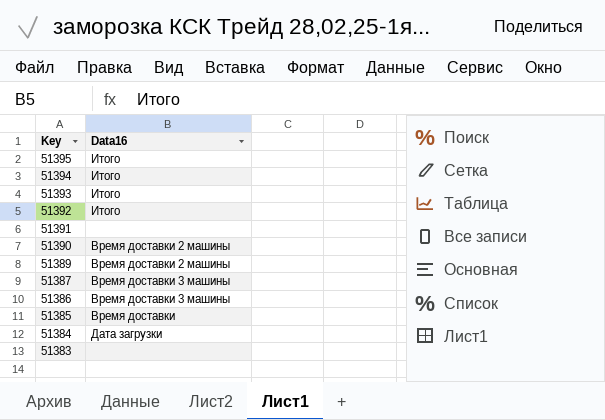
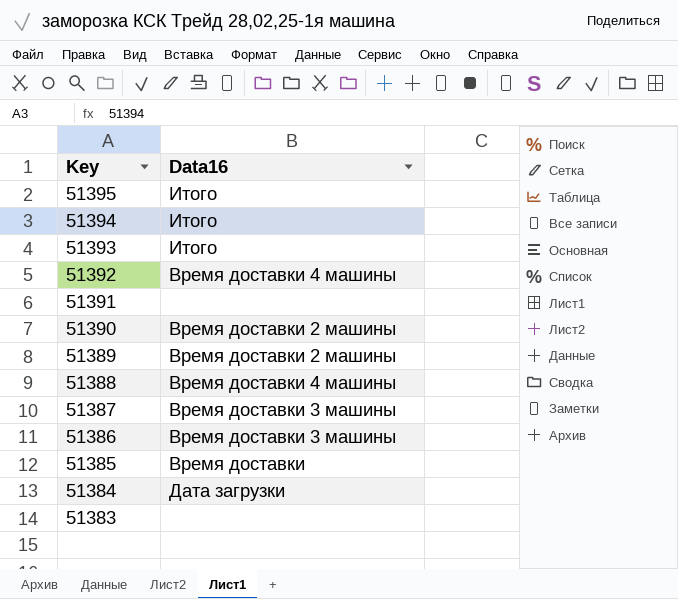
51392 | Data16: Итого -> Время доставки 4 машины
row 51388: none -> Время доставки 4 машины

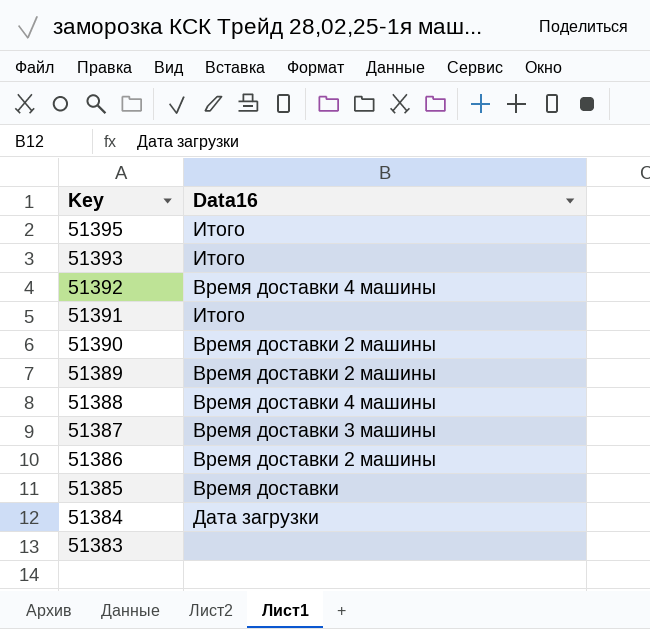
row 51394: Итого -> none
51391 | Data16: none -> Итого
51386 | Data16: Время доставки 3 машины -> Время доставки 2 машины

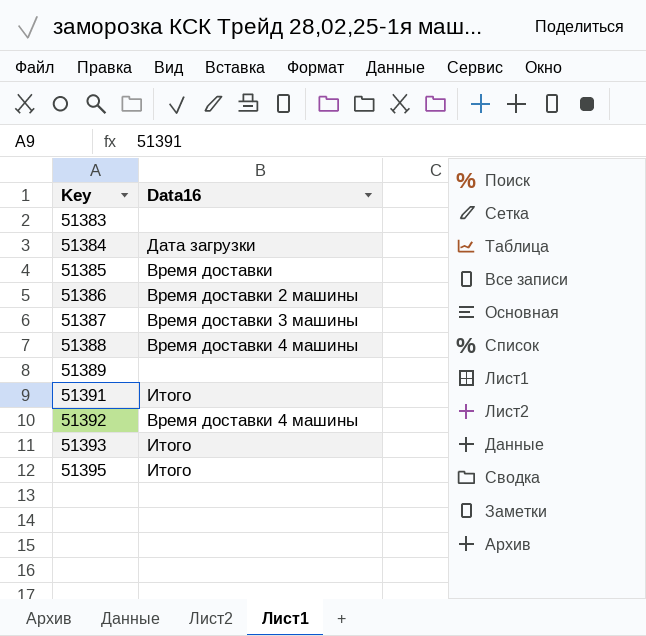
row order: Key descending -> Key ascending
row 51390: Время доставки 2 машины -> none
51389 | Data16: Время доставки 2 машины -> none

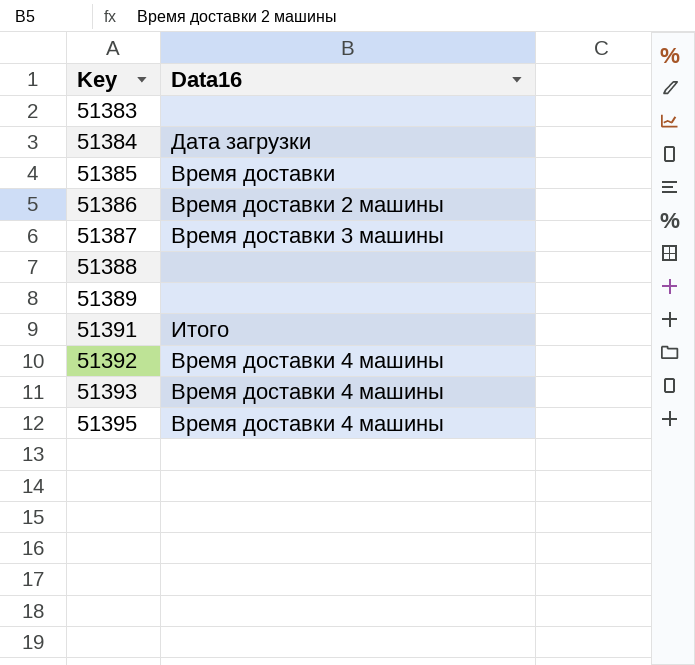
51388 | Data16: Время доставки 4 машины -> none
51393 | Data16: Итого -> Время доставки 4 машины
51395 | Data16: Итого -> Время доставки 4 машины

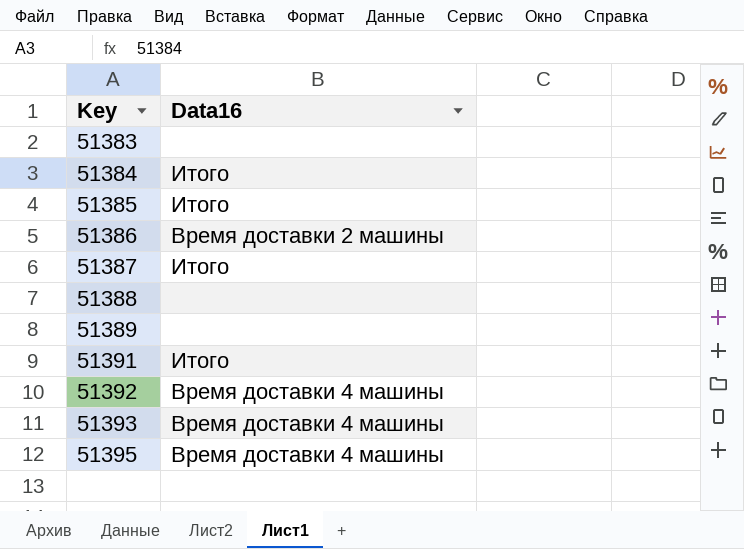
51384 | Data16: Дата загрузки -> Итого
51385 | Data16: Время доставки -> Итого
51387 | Data16: Время доставки 3 машины -> Итого

